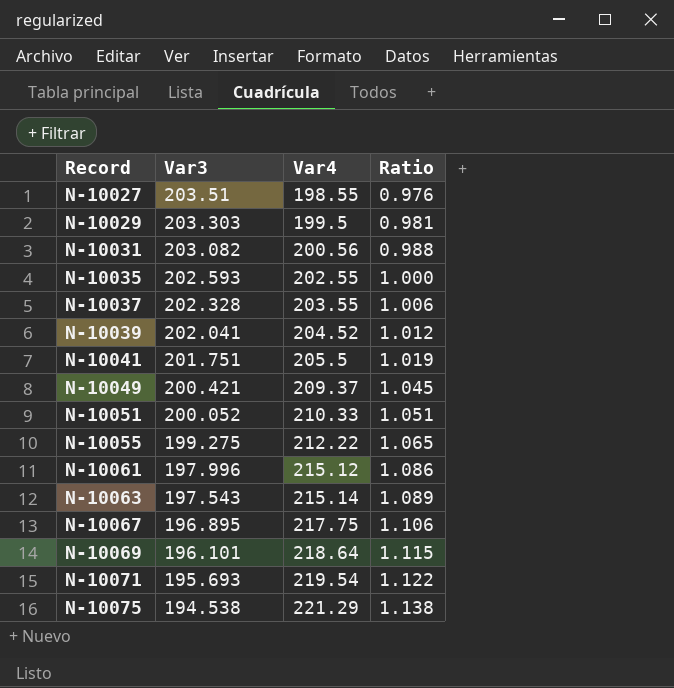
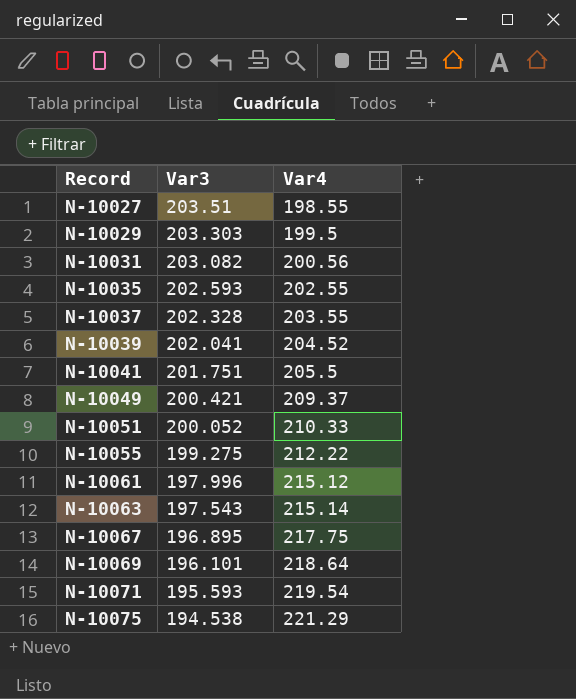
column Ratio | formula: [Var4] / [Var3] -> none
N-10071 | Var3: 195.693 -> 195.593

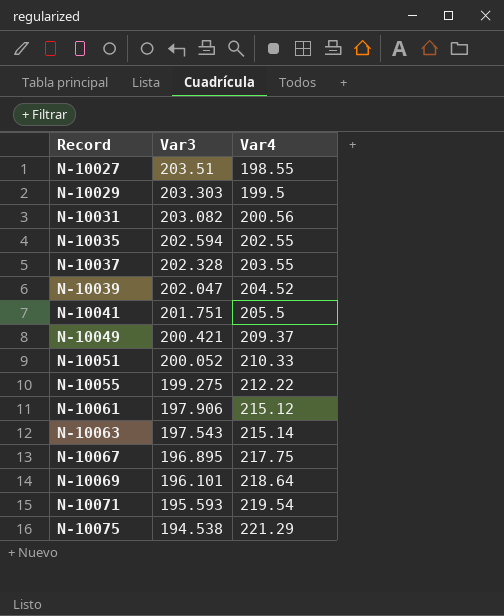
N-10035 | Var3: 202.593 -> 202.594
N-10039 | Var3: 202.041 -> 202.047
N-10061 | Var3: 197.996 -> 197.906

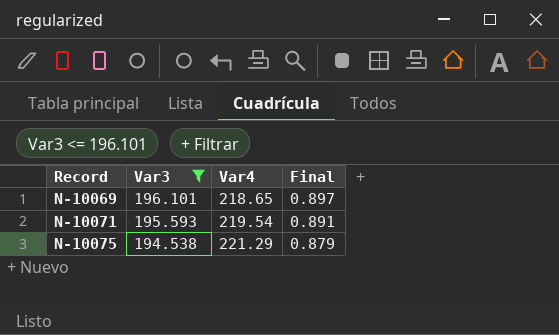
filter: none -> Var3 <= 196.101
column Final | formula: none -> [Var3] / [Var4]
N-10069 | Var4: 218.64 -> 218.65

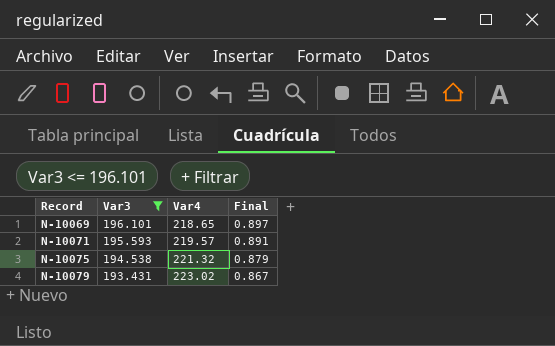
N-10071 | Var4: 219.54 -> 219.57
N-10075 | Var4: 221.29 -> 221.32
row N-10079: none -> 193.431 | 223.02 | 0.867

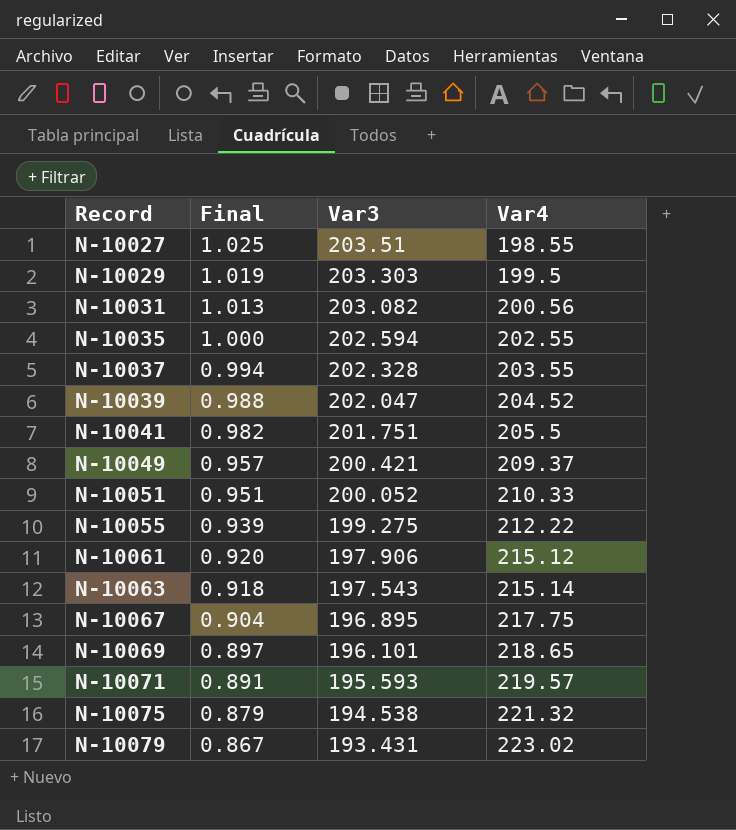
filter: Var3 <= 196.101 -> none
column Final | position: 4 -> 2

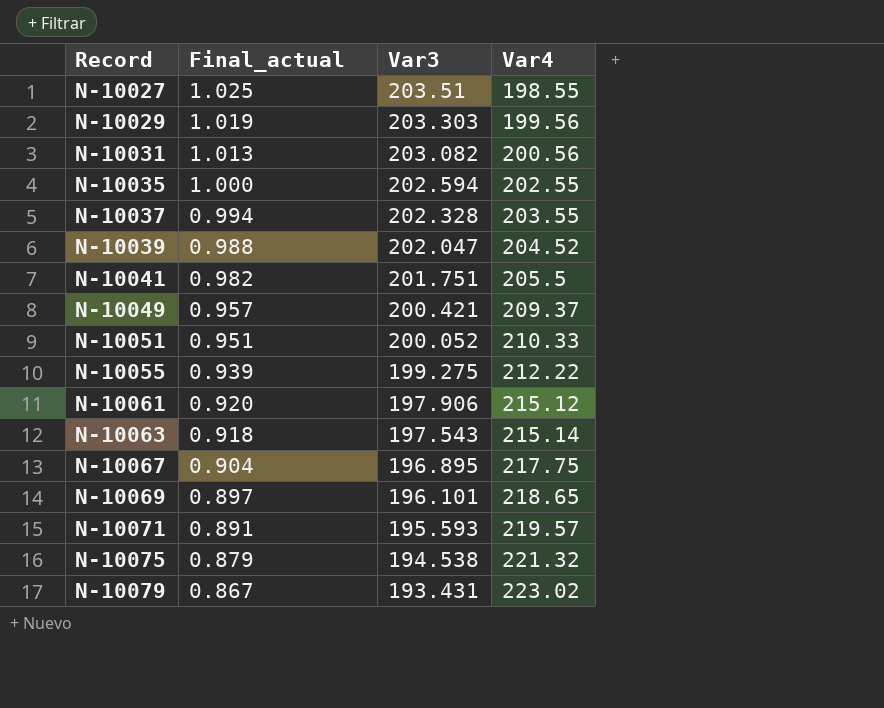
column name: Final -> Final_actual
N-10029 | Var4: 199.5 -> 199.56

